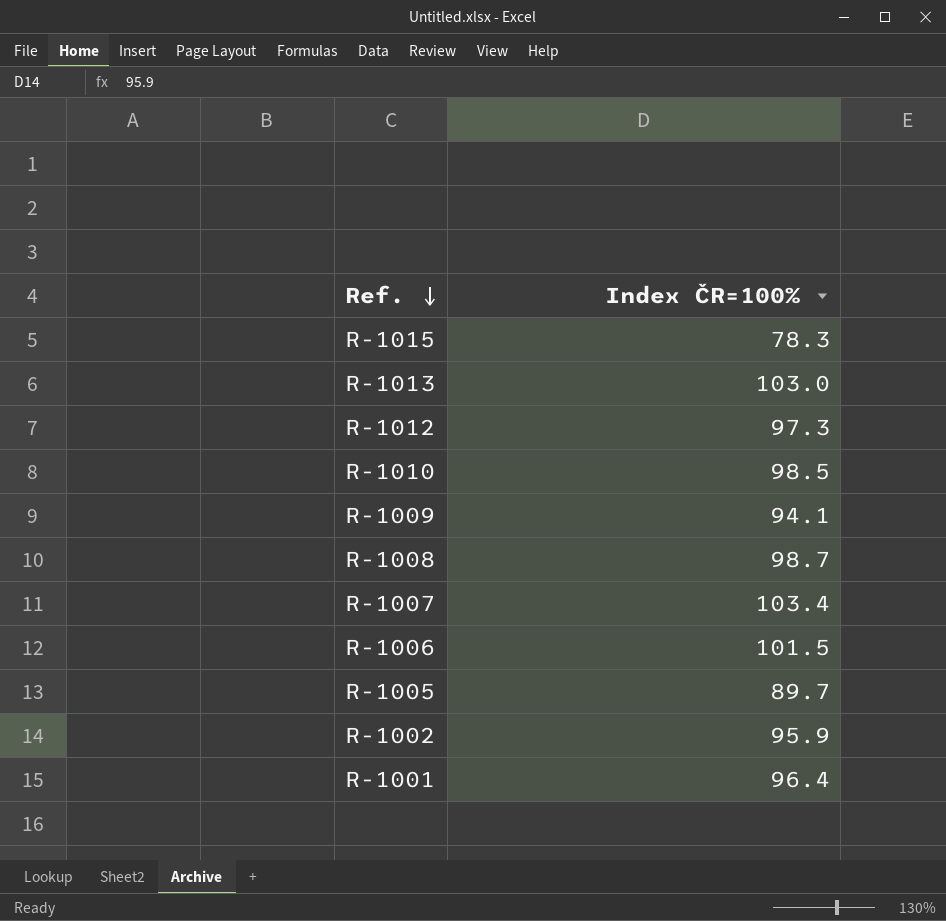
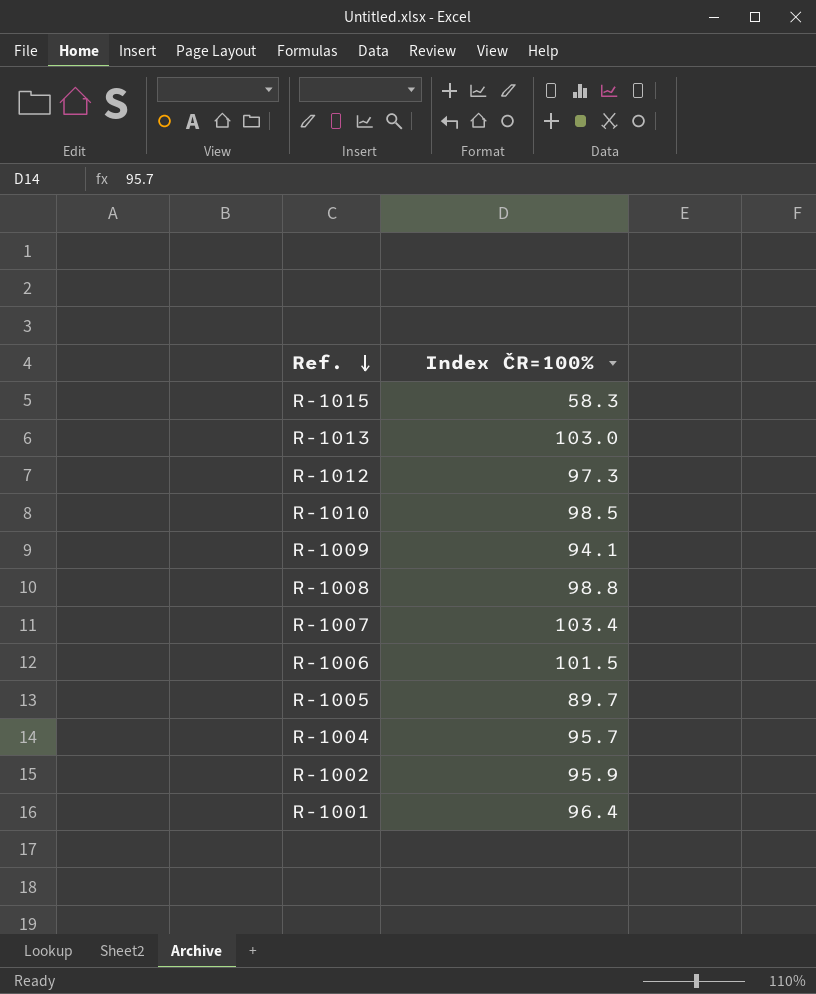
R-1015 | Index ČR=100%: 78.3 -> 58.3
R-1008 | Index ČR=100%: 98.7 -> 98.8
row R-1004: none -> 95.7

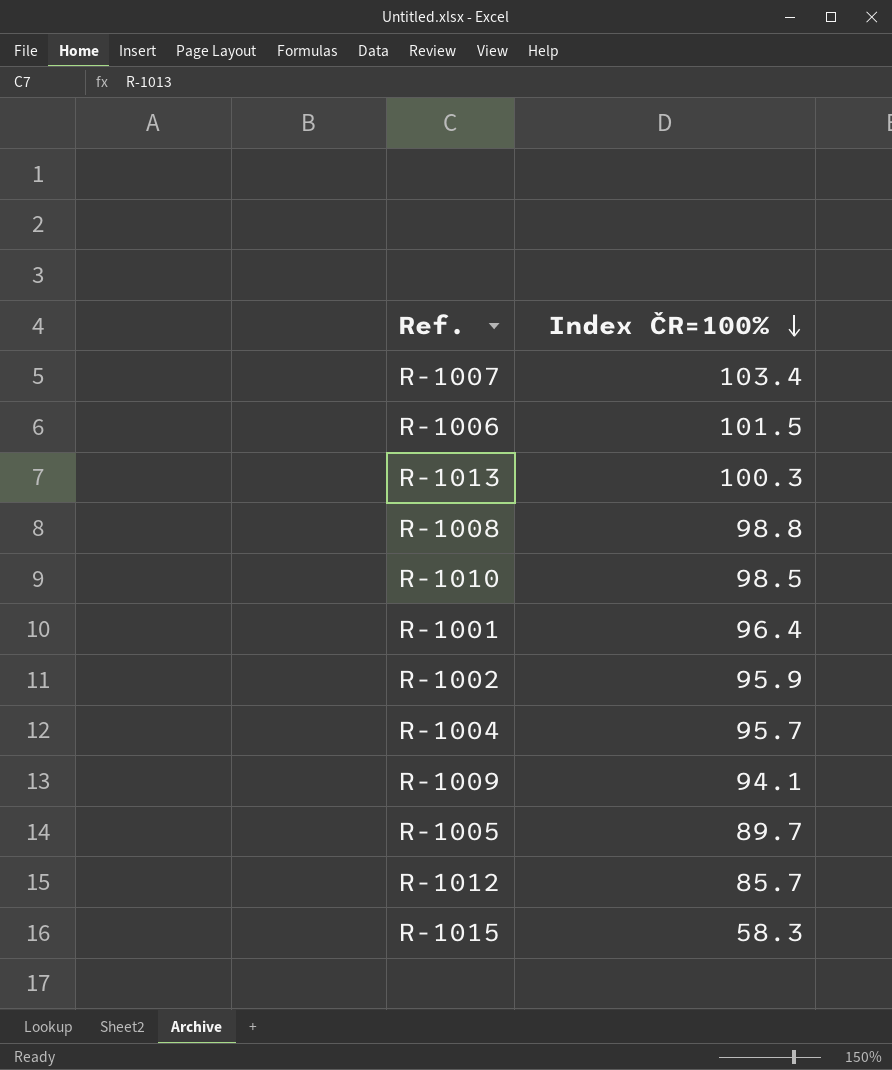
row order: Ref. descending -> Index ČR=100% descending
R-1013 | Index ČR=100%: 103.0 -> 100.3
R-1012 | Index ČR=100%: 97.3 -> 85.7

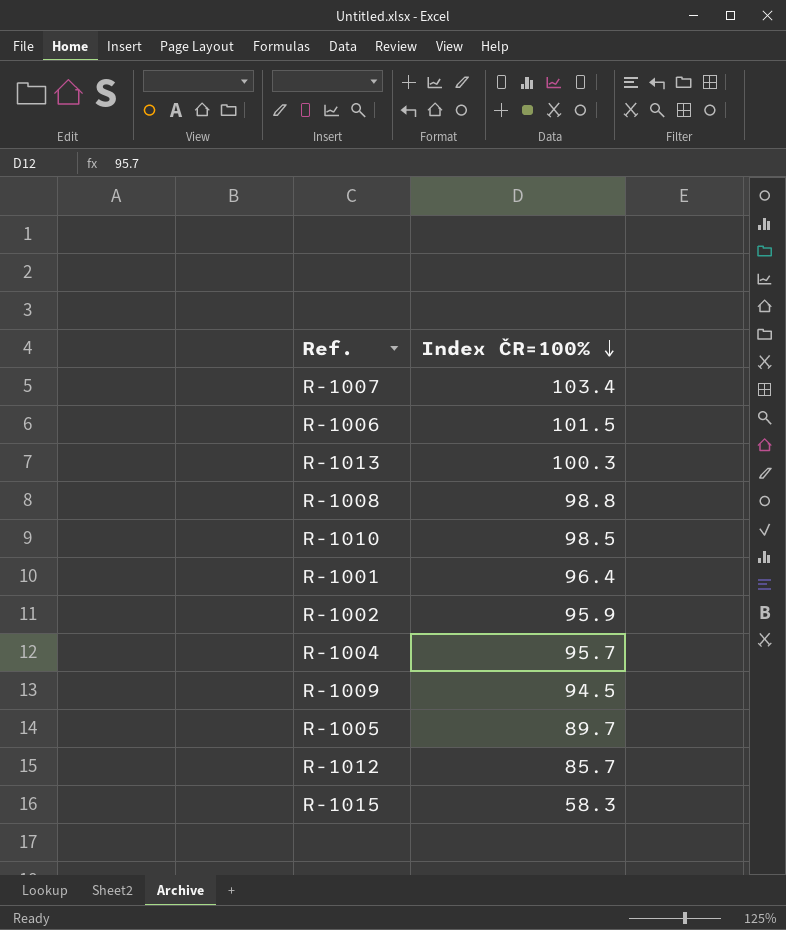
R-1009 | Index ČR=100%: 94.1 -> 94.5

